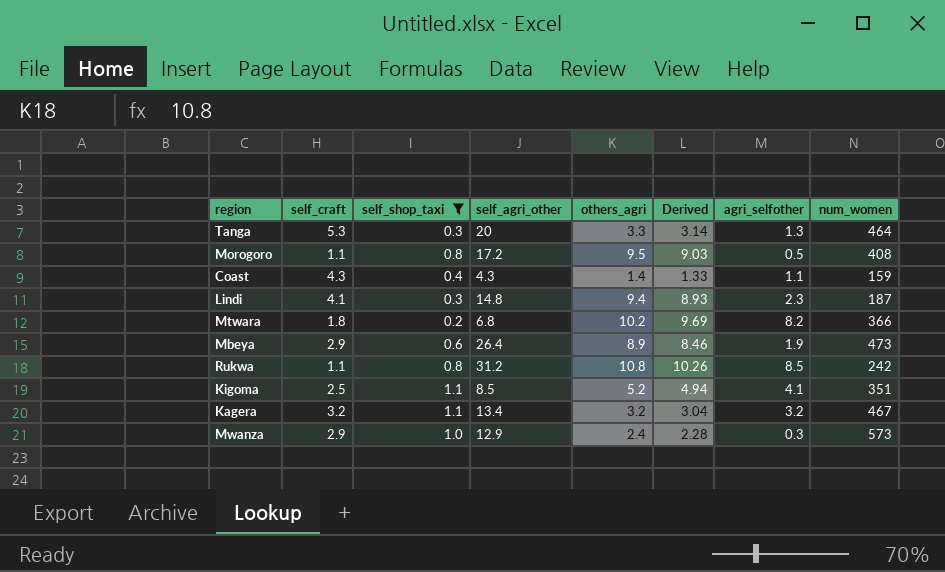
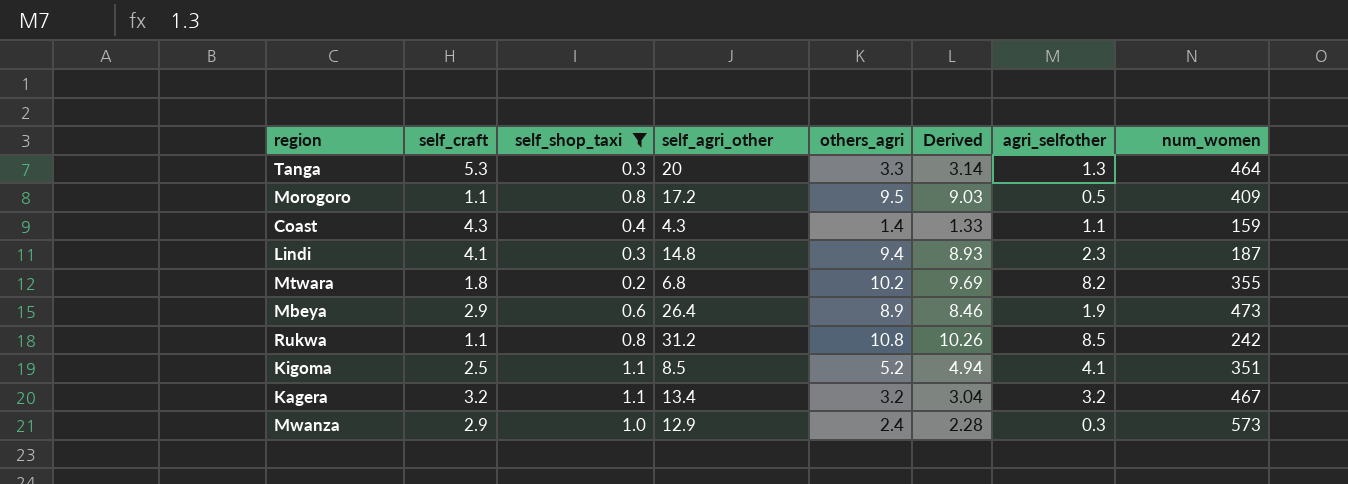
Morogoro | num_women: 408 -> 409
Mtwara | num_women: 366 -> 355

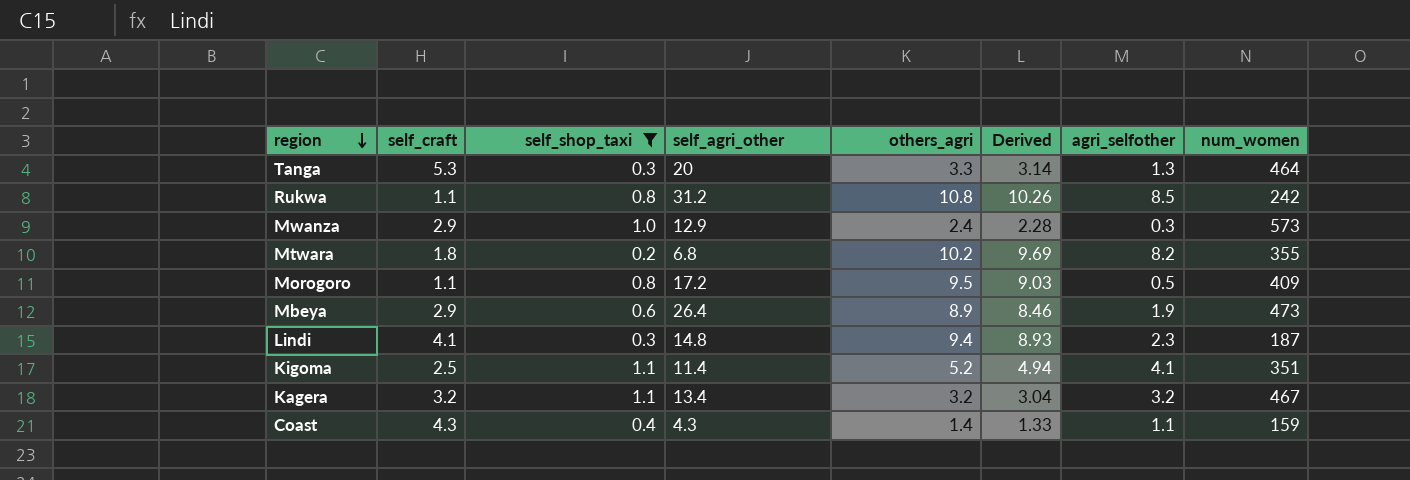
row order: none -> region descending
Kigoma | self_agri_other: 8.5 -> 11.4

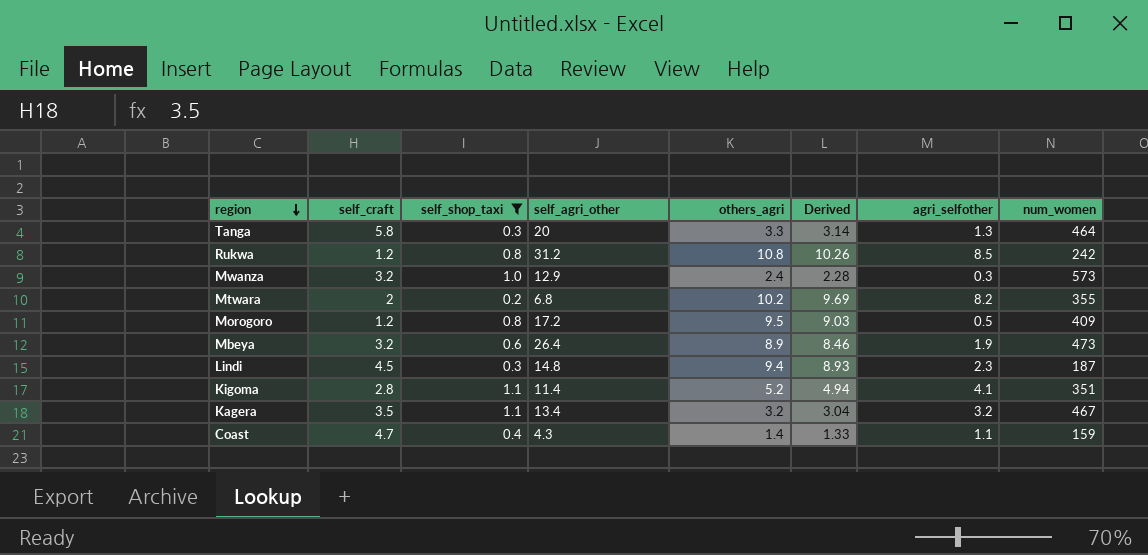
Tanga | self_craft: 5.3 -> 5.8
Rukwa | self_craft: 1.1 -> 1.2
Mwanza | self_craft: 2.9 -> 3.2
Mtwara | self_craft: 1.8 -> 2
Morogoro | self_craft: 1.1 -> 1.2
Mbeya | self_craft: 2.9 -> 3.2
Lindi | self_craft: 4.1 -> 4.5
Kigoma | self_craft: 2.5 -> 2.8
Kagera | self_craft: 3.2 -> 3.5
Coast | self_craft: 4.3 -> 4.7

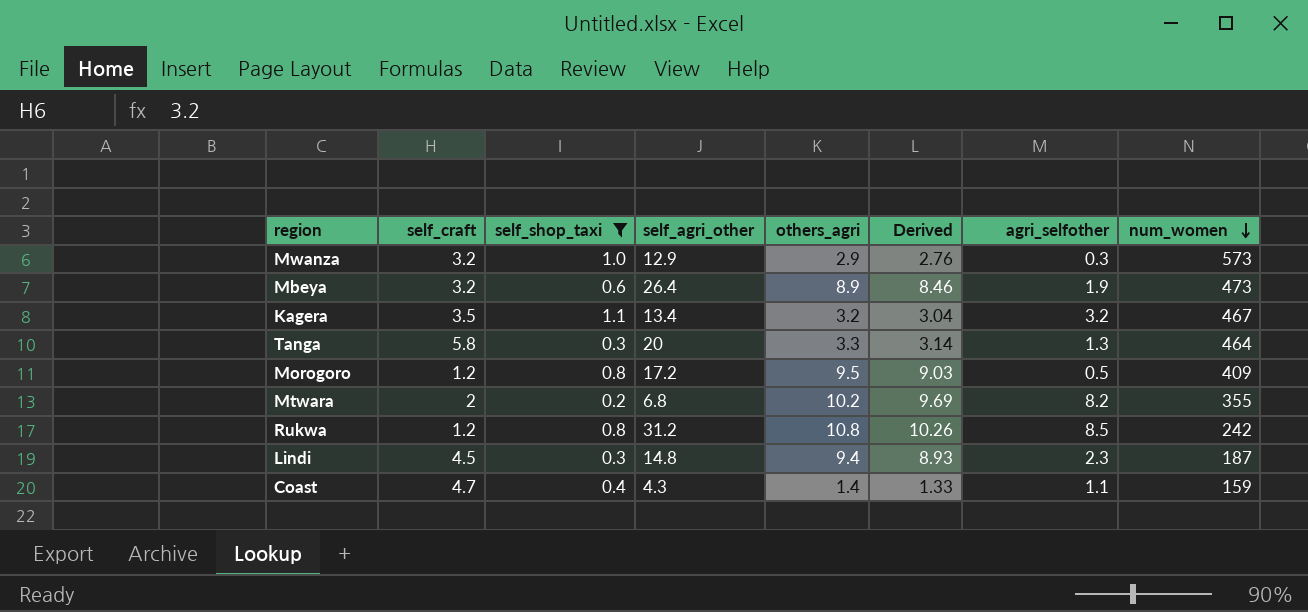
row order: region descending -> num_women descending
row Kigoma: 2.8 | 1.1 | 11.4 | 5.2 | 4.94 | 4.1 | 351 -> none
Mwanza | others_agri: 2.4 -> 2.9
Mwanza | Derived: 2.28 -> 2.76

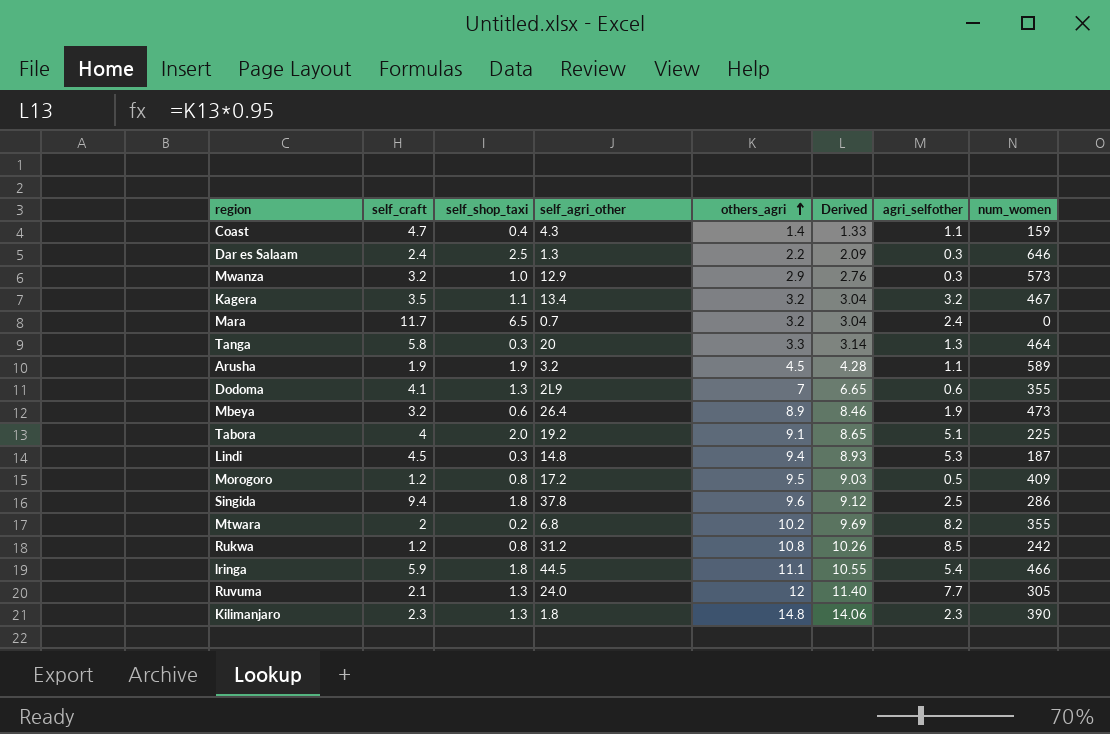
filter: self_shop_taxi <= 1.1 -> none
row order: num_women descending -> others_agri ascending
Lindi | agri_selfother: 2.3 -> 5.3

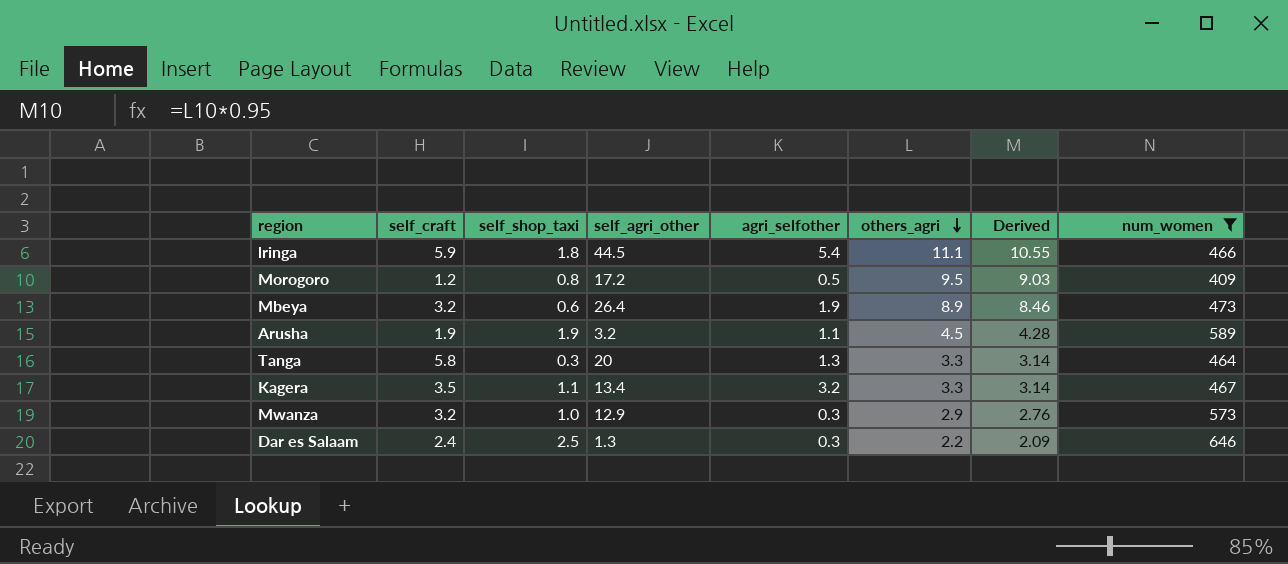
filter: none -> num_women >= 409
row order: others_agri ascending -> others_agri descending
column agri_selfother | position: 7 -> 5
Kagera | others_agri: 3.2 -> 3.3
Kagera | Derived: 3.04 -> 3.14

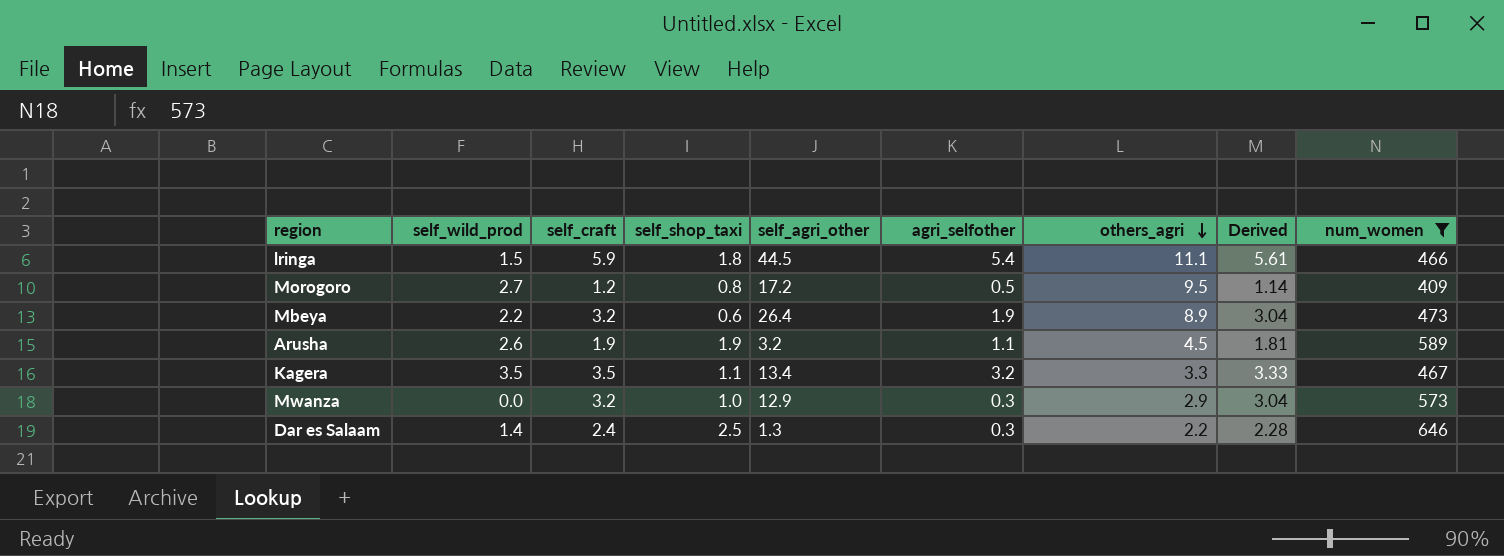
column self_wild_prod | position: none -> 2
column Derived | formula: [others_agri] * 0.95 -> [self_craft] * 0.95
row Tanga: 5.8 | 0.3 | 20 | 1.3 | 3.3 | 3.14 | 464 -> none

